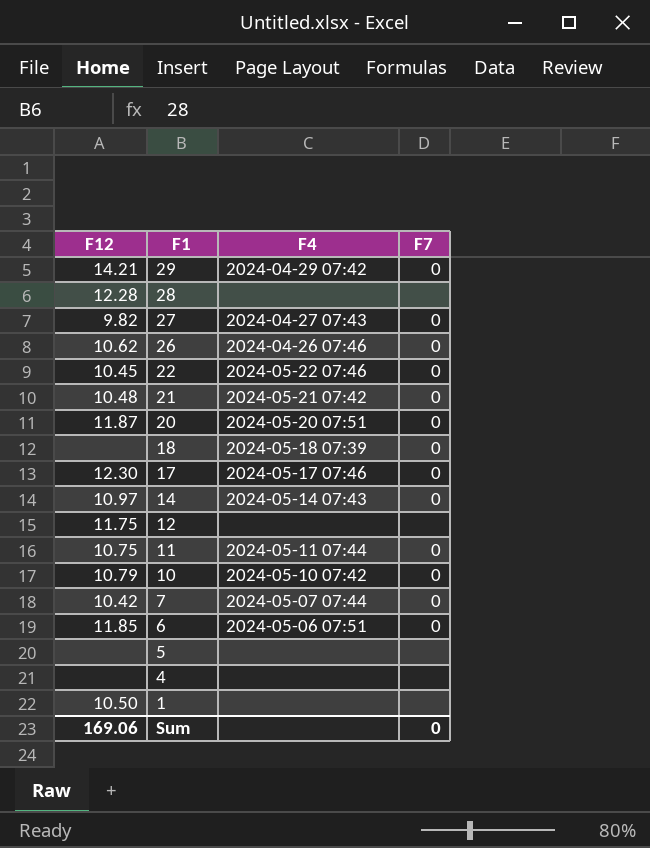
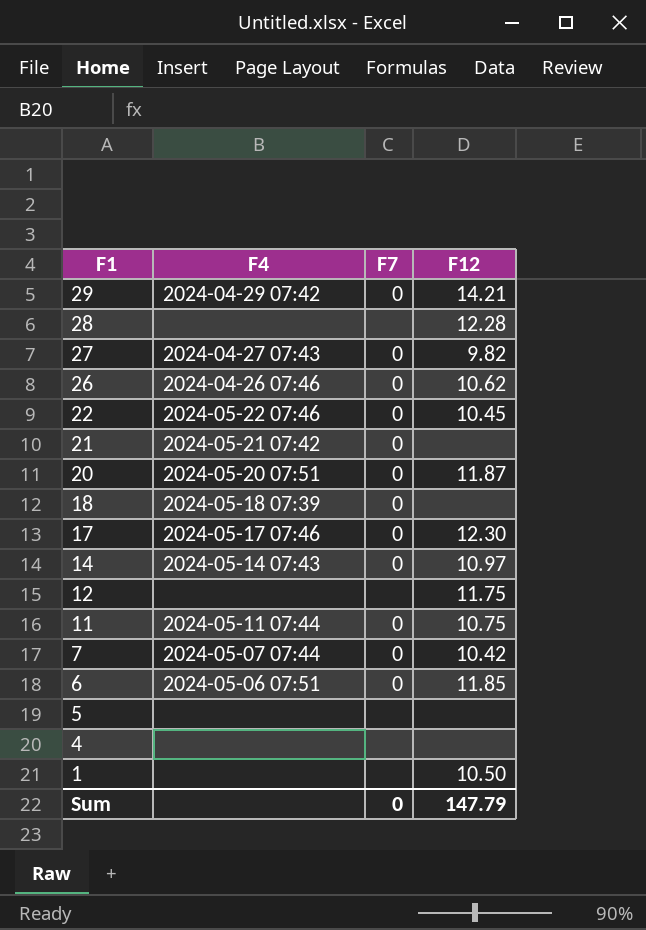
column F12 | position: 1 -> 4
row 10: 10.79 | 2024-05-10 07:42 | 0 -> none
21 | F12: 10.48 -> none
Sum | F12: 169.06 -> 147.79

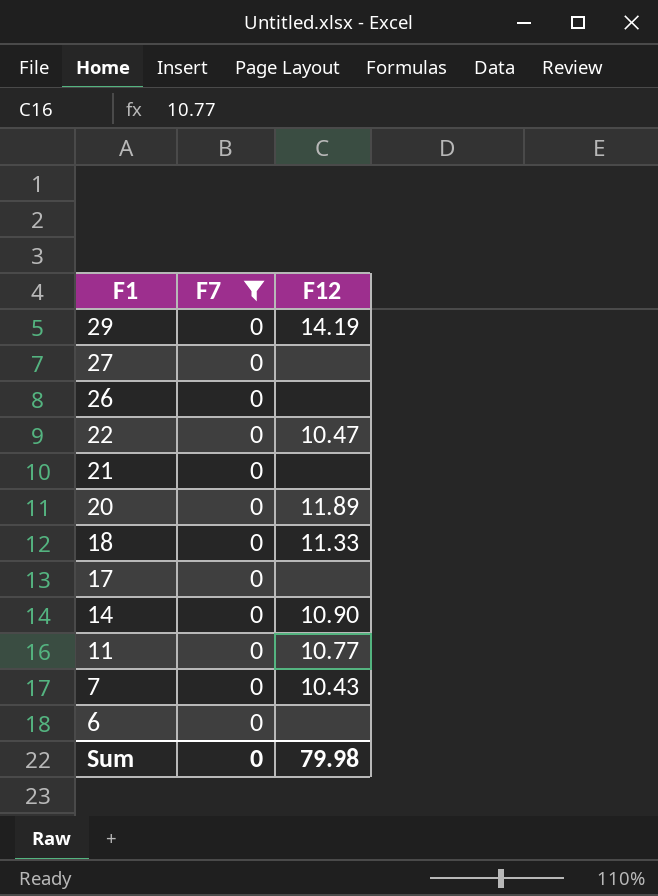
filter: none -> F7 = 0
column F4 | position: 2 -> none
29 | F12: 14.21 -> 14.19
27 | F12: 9.82 -> none
26 | F12: 10.62 -> none
22 | F12: 10.45 -> 10.47
20 | F12: 11.87 -> 11.89
18 | F12: none -> 11.33
17 | F12: 12.30 -> none
14 | F12: 10.97 -> 10.90
11 | F12: 10.75 -> 10.77
7 | F12: 10.42 -> 10.43
6 | F12: 11.85 -> none
Sum | F12: 147.79 -> 79.98

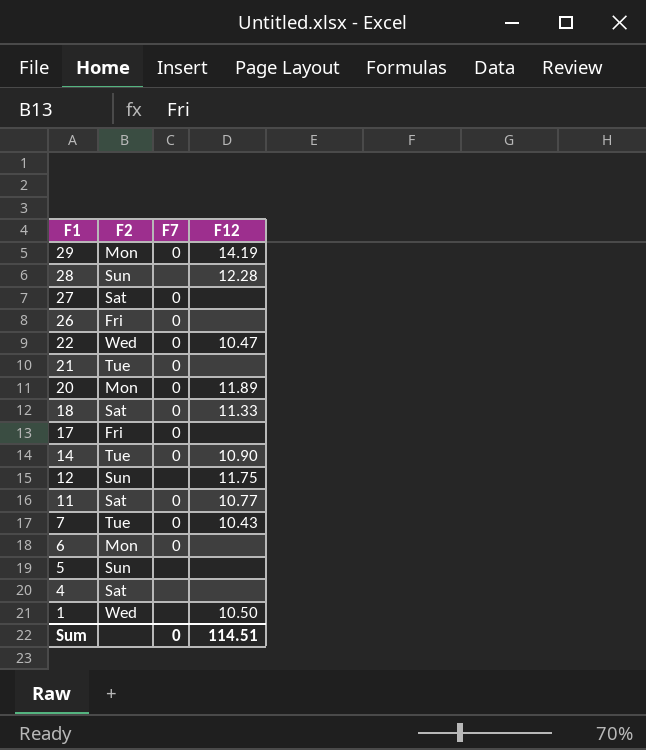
filter: F7 = 0 -> none
column F2 | position: none -> 2
Sum | F12: 79.98 -> 114.51

